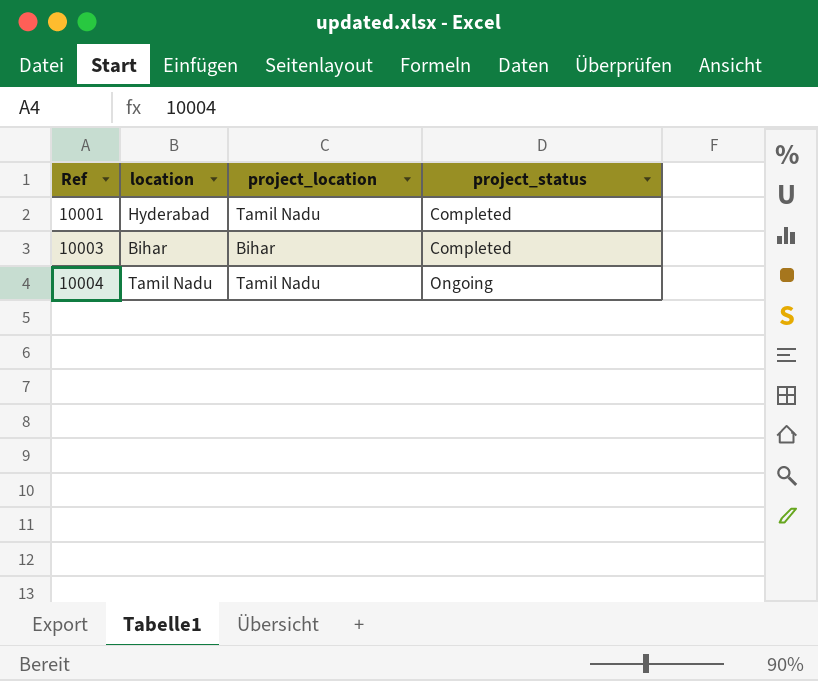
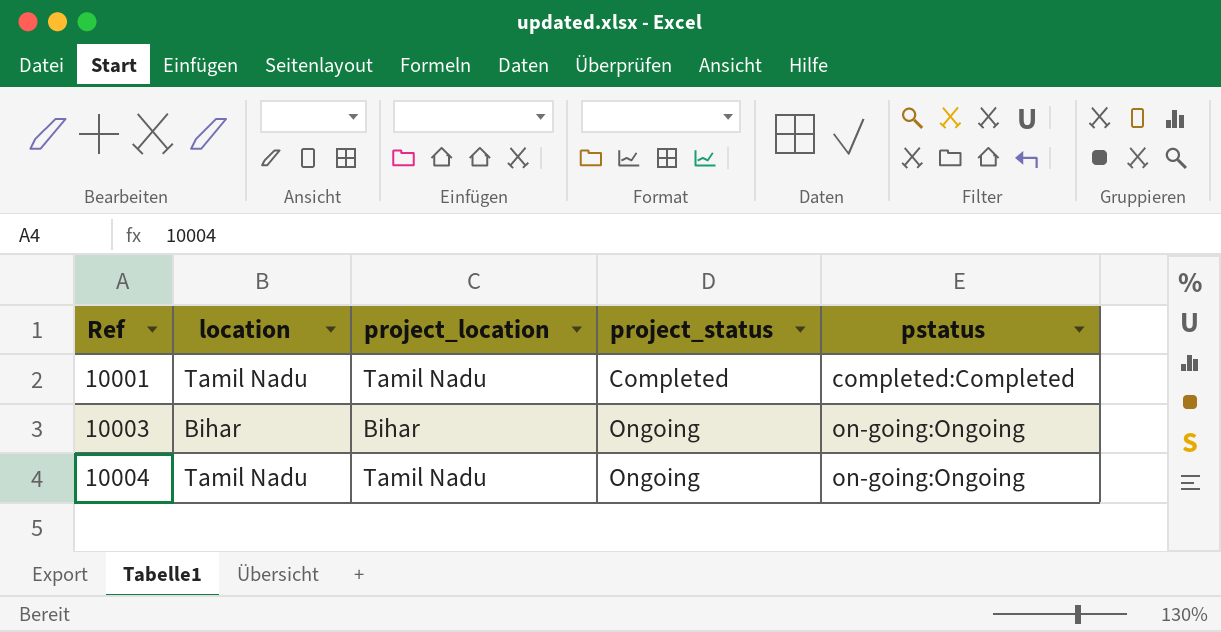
column pstatus | position: none -> 5
10001 | location: Hyderabad -> Tamil Nadu
10003 | project_status: Completed -> Ongoing

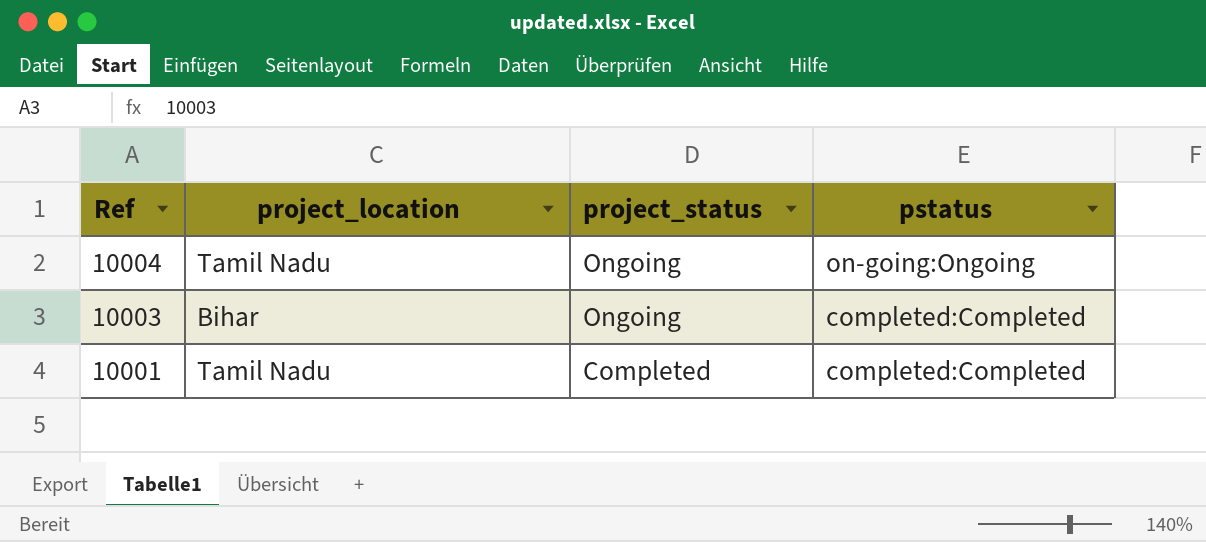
row order: Ref ascending -> Ref descending
column location | position: 2 -> none
10003 | pstatus: on-going:Ongoing -> completed:Completed

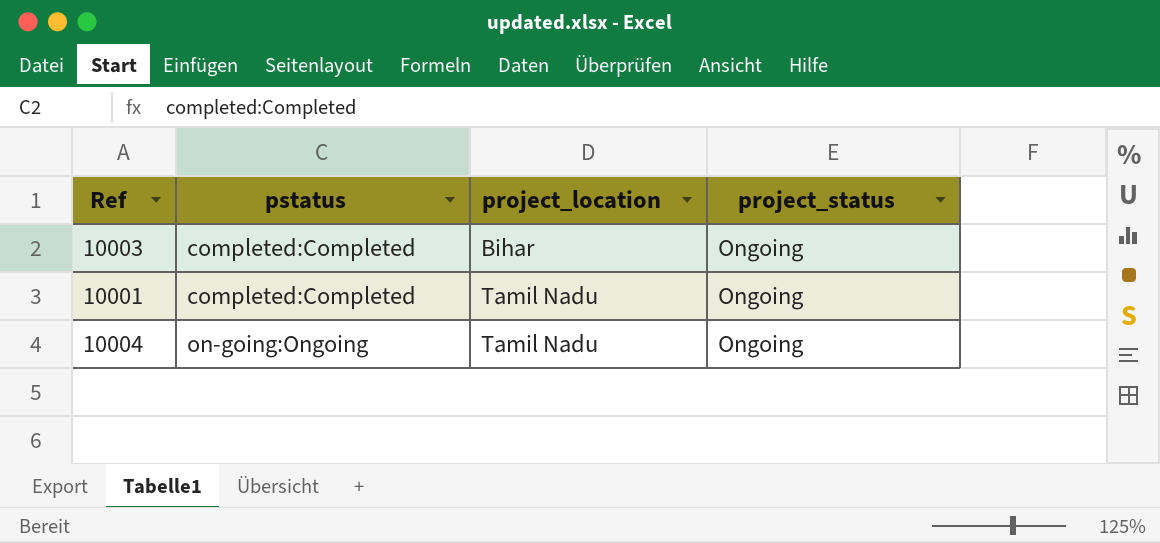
row order: Ref descending -> pstatus ascending
column pstatus | position: 4 -> 2
10001 | project_status: Completed -> Ongoing

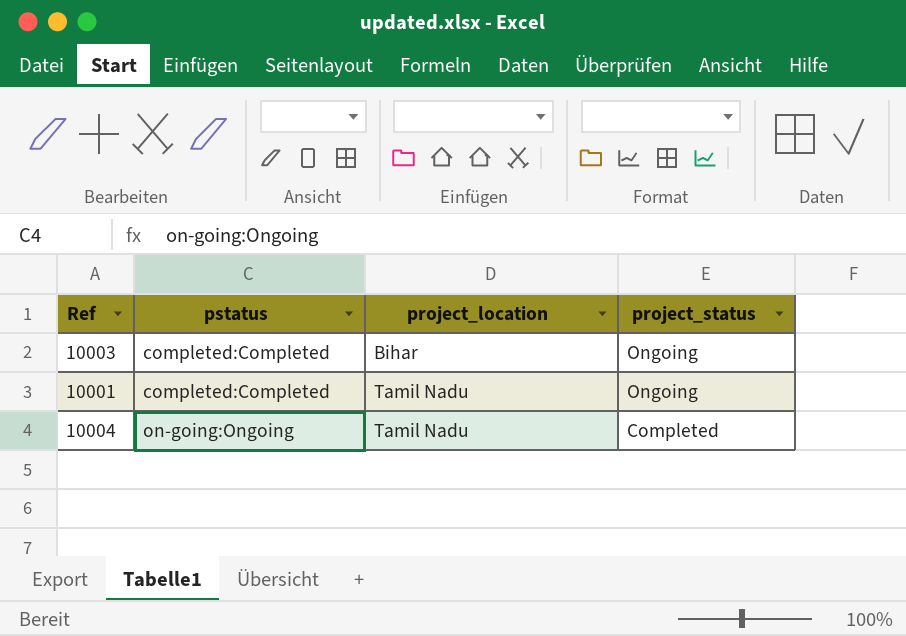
10004 | project_status: Ongoing -> Completed

